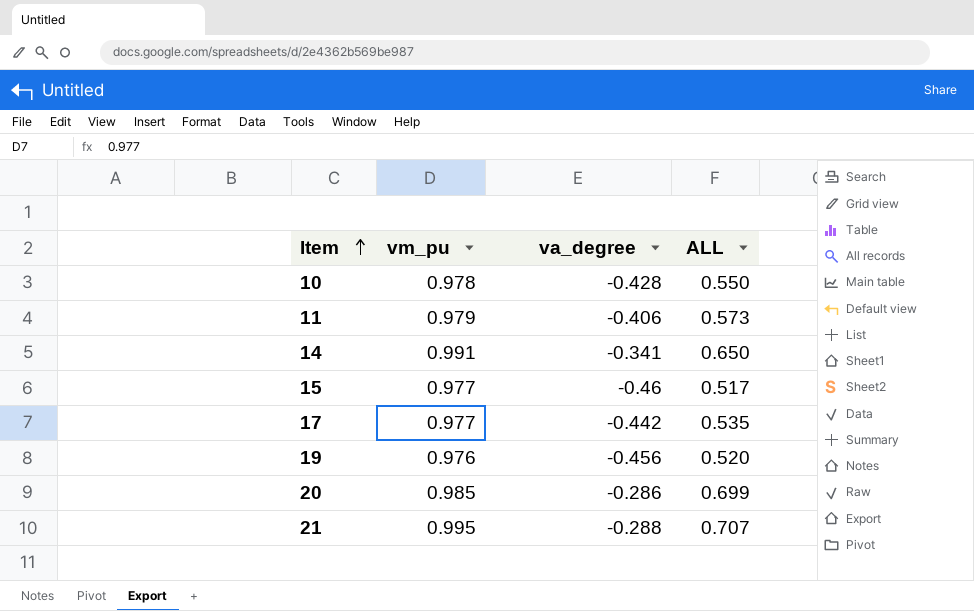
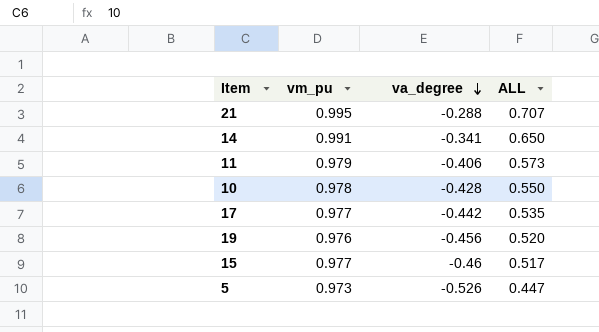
row order: Item ascending -> va_degree descending
row 20: 0.985 | -0.286 | 0.699 -> none
row 5: none -> 0.973 | -0.526 | 0.447

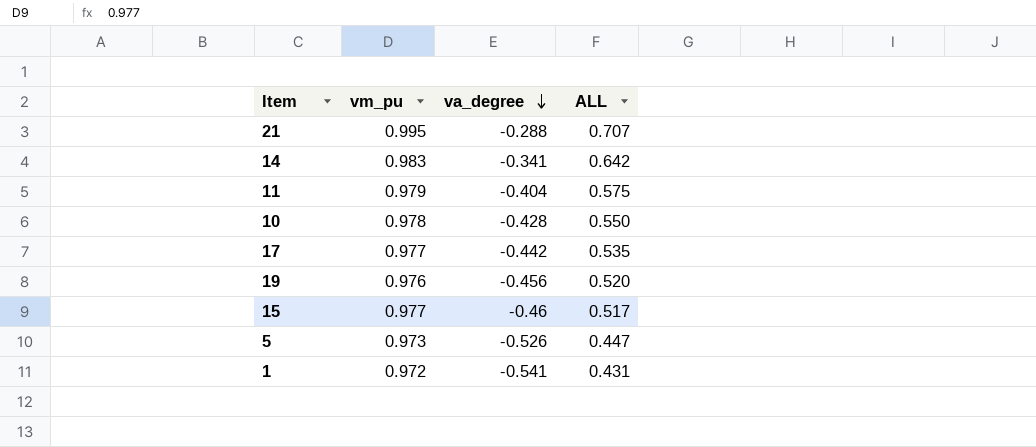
14 | vm_pu: 0.991 -> 0.983
14 | ALL: 0.650 -> 0.642
11 | va_degree: -0.406 -> -0.404
11 | ALL: 0.573 -> 0.575
row 1: none -> 0.972 | -0.541 | 0.431

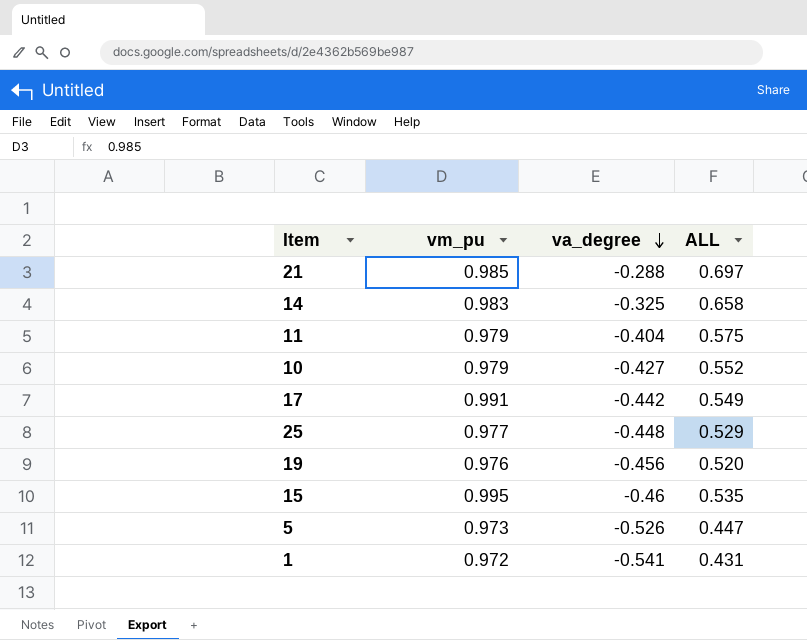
21 | vm_pu: 0.995 -> 0.985
21 | ALL: 0.707 -> 0.697
14 | va_degree: -0.341 -> -0.325
14 | ALL: 0.642 -> 0.658
10 | vm_pu: 0.978 -> 0.979
10 | va_degree: -0.428 -> -0.427
10 | ALL: 0.550 -> 0.552
17 | vm_pu: 0.977 -> 0.991
17 | ALL: 0.535 -> 0.549
row 25: none -> 0.977 | -0.448 | 0.529
15 | vm_pu: 0.977 -> 0.995
15 | ALL: 0.517 -> 0.535

